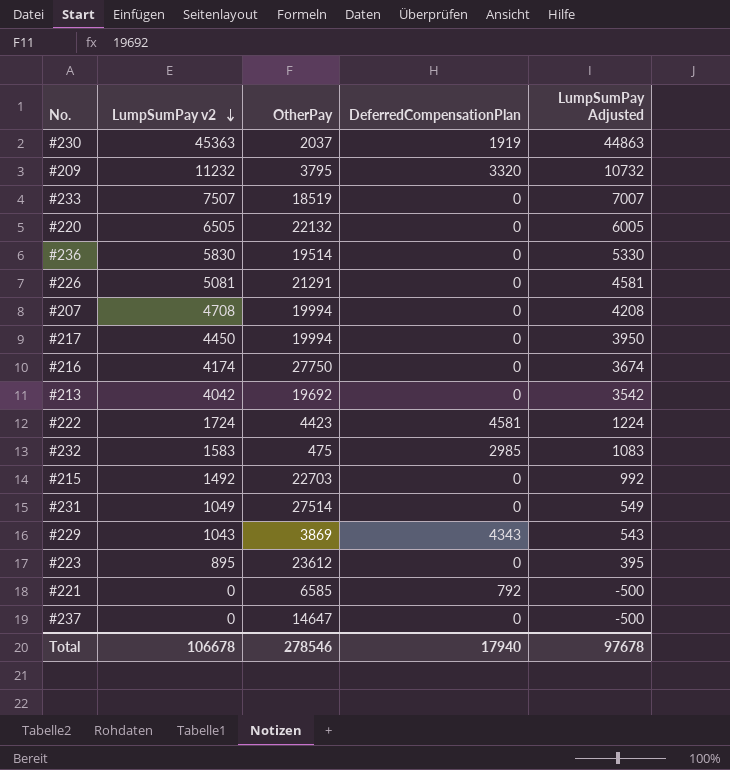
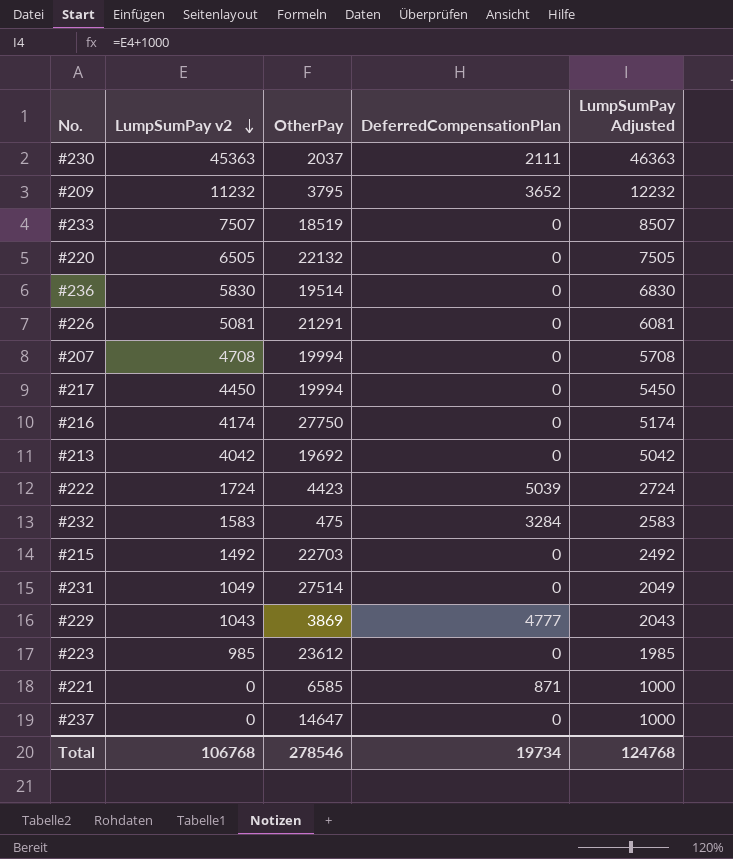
column LumpSumPay Adjusted | formula: [LumpSumPay v2] - 500 -> [LumpSumPay v2] + 1000
#230 | DeferredCompensationPlan: 1919 -> 2111
#209 | DeferredCompensationPlan: 3320 -> 3652
#222 | DeferredCompensationPlan: 4581 -> 5039
#232 | DeferredCompensationPlan: 2985 -> 3284
#229 | DeferredCompensationPlan: 4343 -> 4777
#223 | LumpSumPay v2: 895 -> 985
#221 | DeferredCompensationPlan: 792 -> 871
Total | LumpSumPay v2: 106678 -> 106768
Total | DeferredCompensationPlan: 17940 -> 19734
Total | LumpSumPay Adjusted: 97678 -> 124768

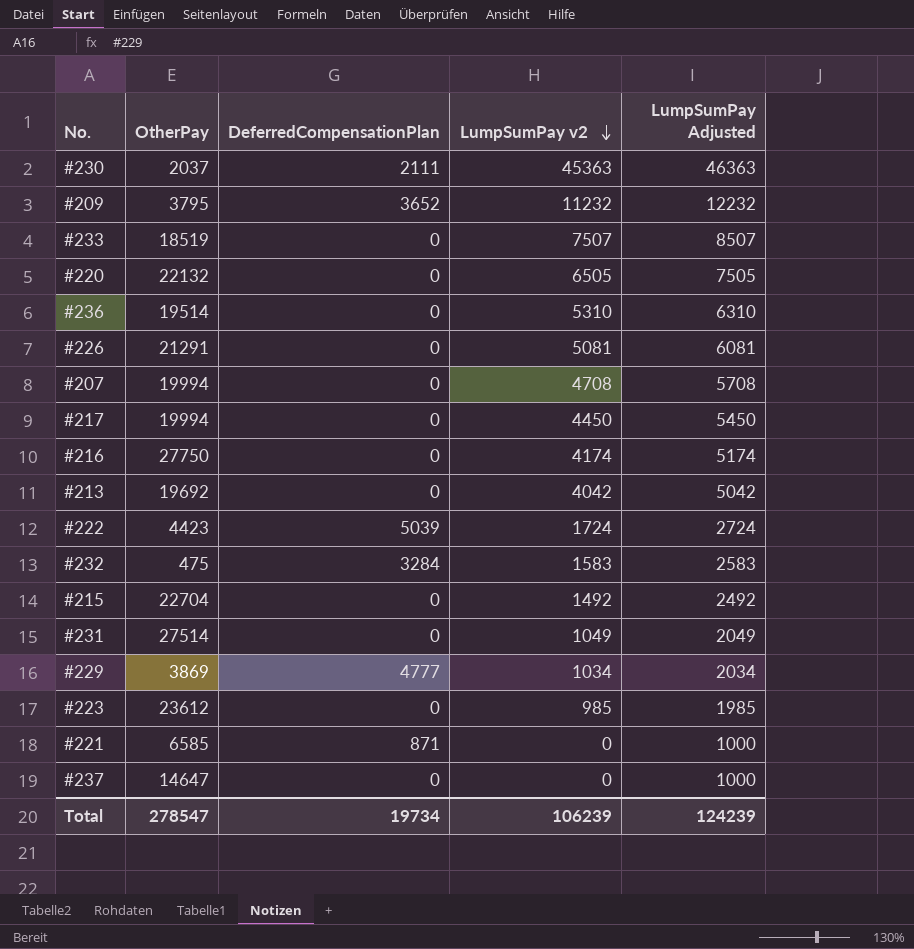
column LumpSumPay v2 | position: 2 -> 4
#236 | LumpSumPay v2: 5830 -> 5310
#236 | LumpSumPay Adjusted: 6830 -> 6310
#215 | OtherPay: 22703 -> 22704
#229 | LumpSumPay v2: 1043 -> 1034
#229 | LumpSumPay Adjusted: 2043 -> 2034
Total | OtherPay: 278546 -> 278547
Total | LumpSumPay v2: 106768 -> 106239
Total | LumpSumPay Adjusted: 124768 -> 124239

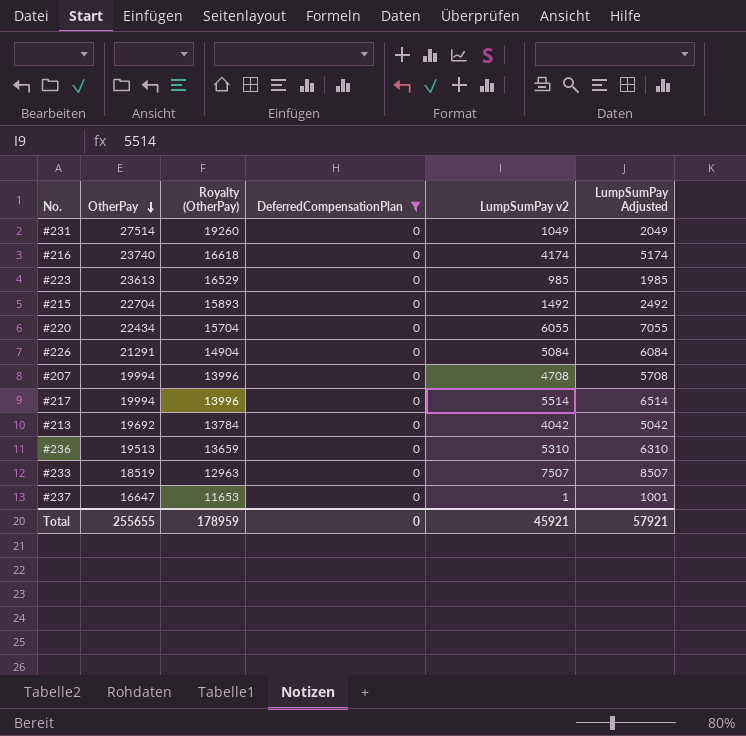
filter: none -> DeferredCompensationPlan = 0
row order: LumpSumPay v2 descending -> OtherPay descending
column Royalty (OtherPay) | formula: none -> [OtherPay] * 0.7
#216 | OtherPay: 27750 -> 23740
#223 | OtherPay: 23612 -> 23613
#220 | OtherPay: 22132 -> 22434
#220 | LumpSumPay v2: 6505 -> 6055
#220 | LumpSumPay Adjusted: 7505 -> 7055
#226 | LumpSumPay v2: 5081 -> 5084
#226 | LumpSumPay Adjusted: 6081 -> 6084
#217 | LumpSumPay v2: 4450 -> 5514
#217 | LumpSumPay Adjusted: 5450 -> 6514
#236 | OtherPay: 19514 -> 19513
#237 | OtherPay: 14647 -> 16647
#237 | LumpSumPay v2: 0 -> 1
#237 | LumpSumPay Adjusted: 1000 -> 1001
Total | OtherPay: 278547 -> 255655
Total | DeferredCompensationPlan: 19734 -> 0
Total | LumpSumPay v2: 106239 -> 45921
Total | LumpSumPay Adjusted: 124239 -> 57921

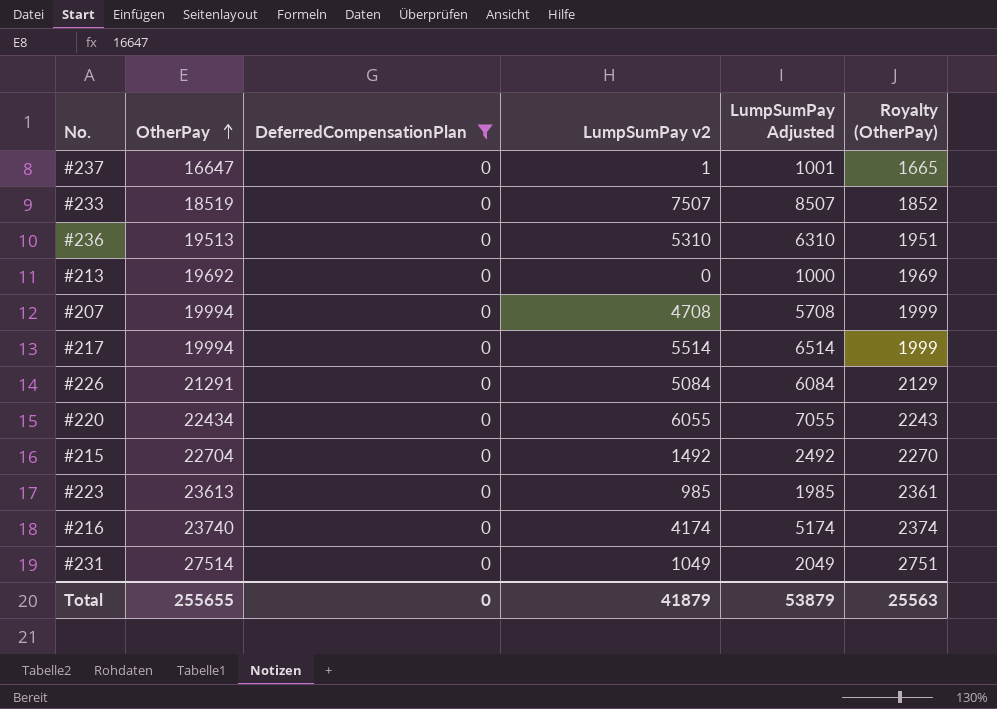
row order: OtherPay descending -> OtherPay ascending
column Royalty (OtherPay) | formula: [OtherPay] * 0.7 -> [OtherPay] * 0.1
column Royalty (OtherPay) | position: 3 -> 6
#213 | LumpSumPay v2: 4042 -> 0
#213 | LumpSumPay Adjusted: 5042 -> 1000
Total | LumpSumPay v2: 45921 -> 41879
Total | LumpSumPay Adjusted: 57921 -> 53879
Total | Royalty (OtherPay): 178959 -> 25563

